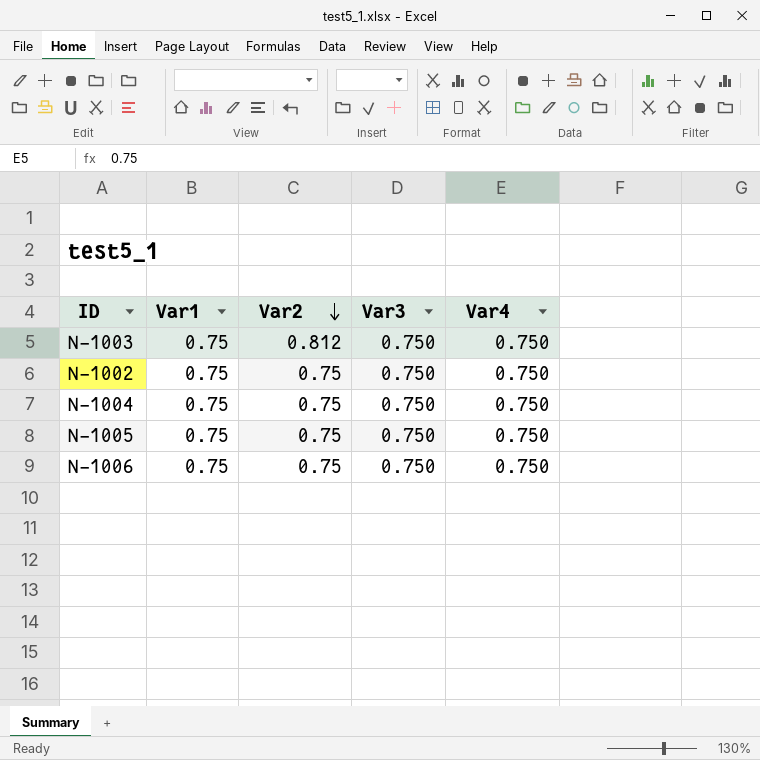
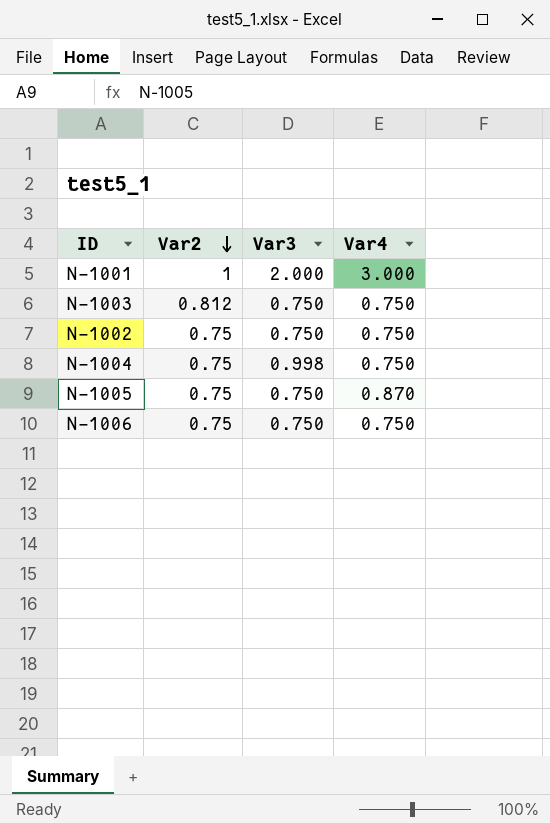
column Var1 | position: 2 -> none
row N-1001: none -> 1 | 2.000 | 3.000
N-1004 | Var3: 0.750 -> 0.998
N-1005 | Var4: 0.750 -> 0.870

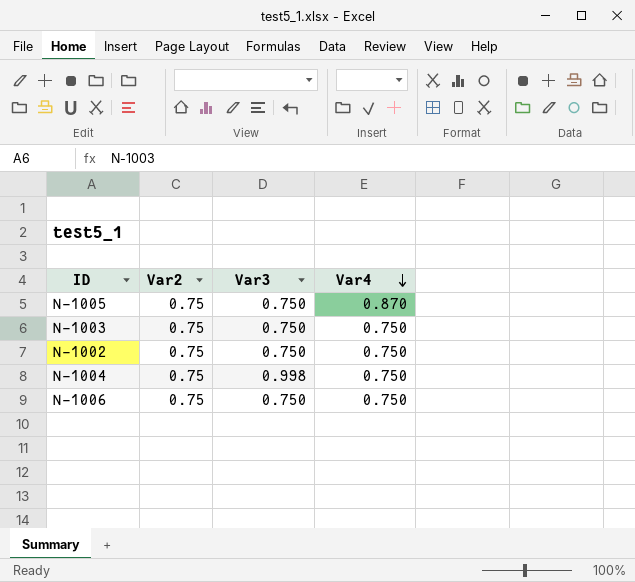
row order: Var2 descending -> Var4 descending
row N-1001: 1 | 2.000 | 3.000 -> none
N-1003 | Var2: 0.812 -> 0.75

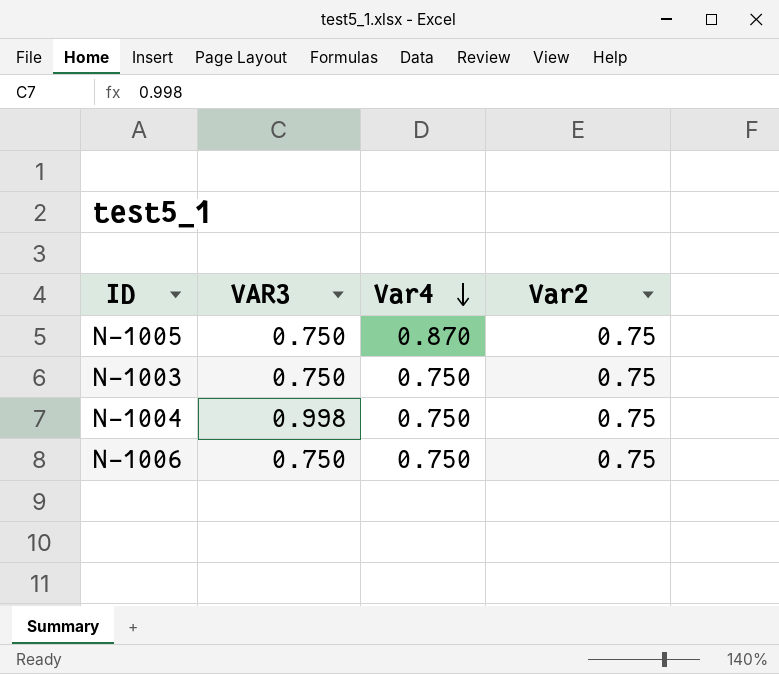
column name: Var3 -> VAR3
column Var2 | position: 2 -> 4
row N-1002: 0.75 | 0.750 | 0.750 -> none

